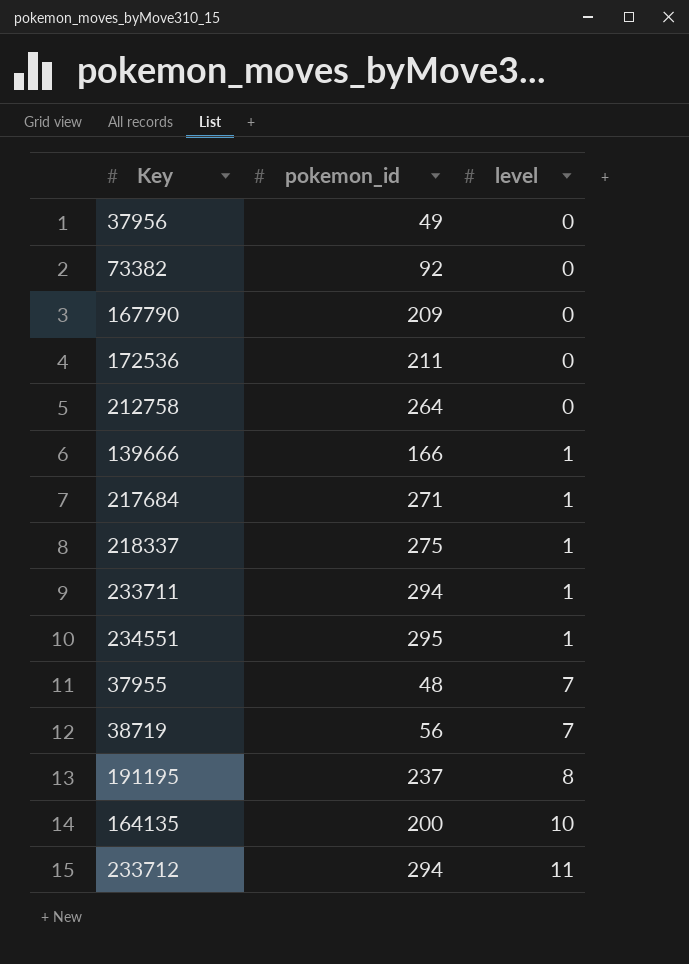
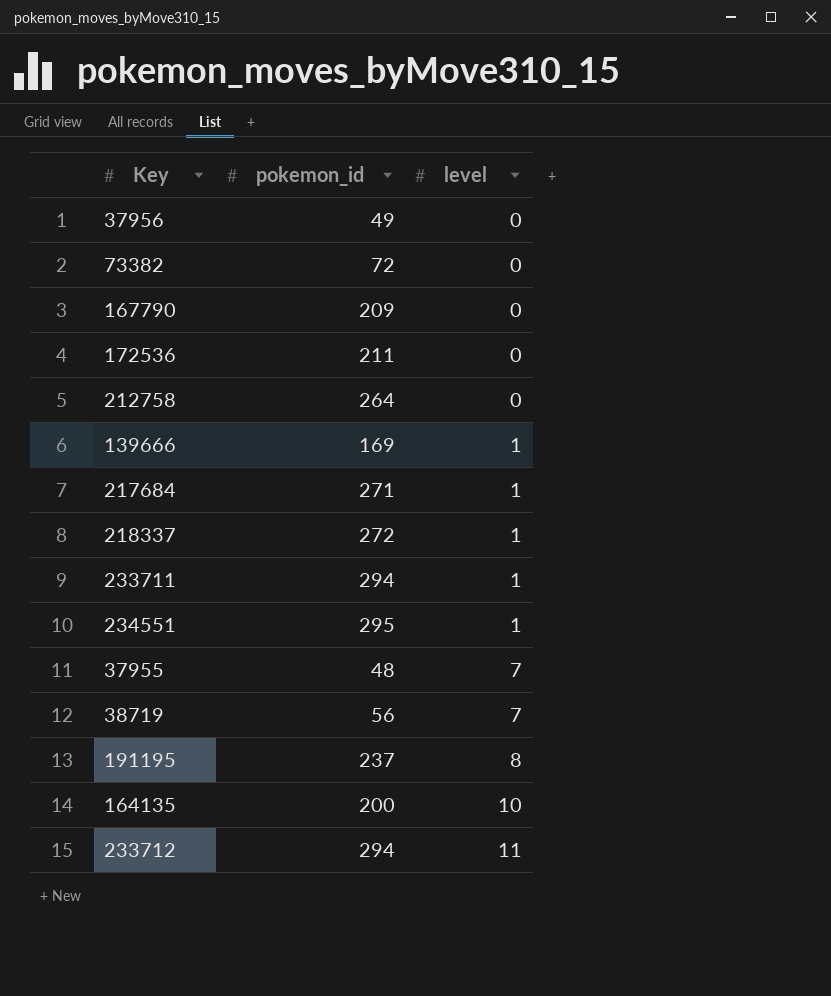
73382 | pokemon_id: 92 -> 72
139666 | pokemon_id: 166 -> 169
218337 | pokemon_id: 275 -> 272

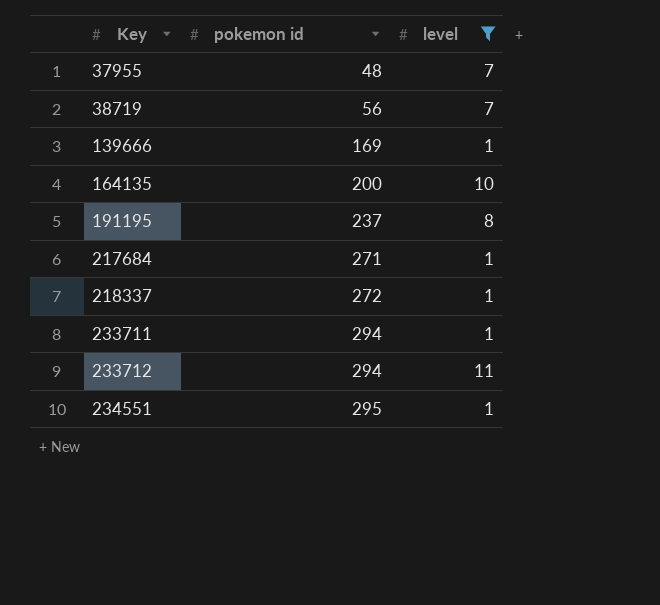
filter: none -> level != 0
row order: level ascending -> Key ascending
column name: pokemon_id -> pokemon id

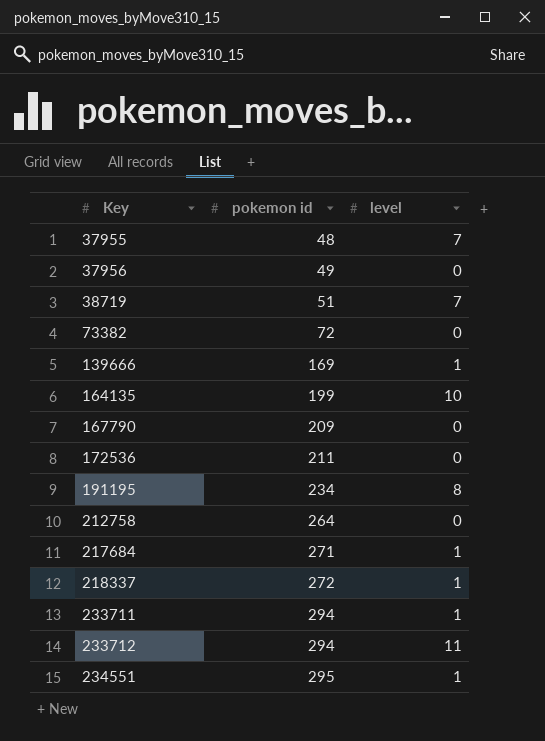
filter: level != 0 -> none
38719 | pokemon id: 56 -> 51
164135 | pokemon id: 200 -> 199
191195 | pokemon id: 237 -> 234

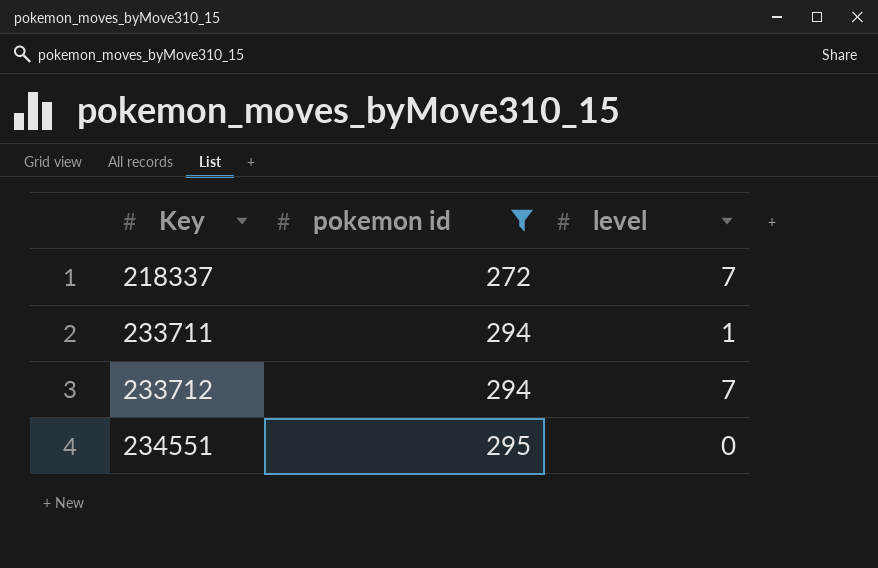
filter: none -> pokemon id >= 272
218337 | level: 1 -> 7
233712 | level: 11 -> 7
234551 | level: 1 -> 0

